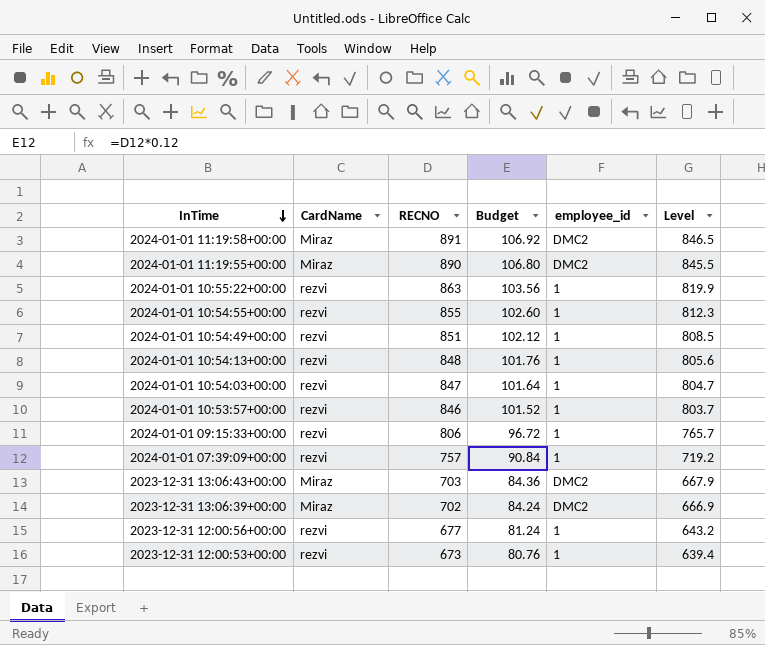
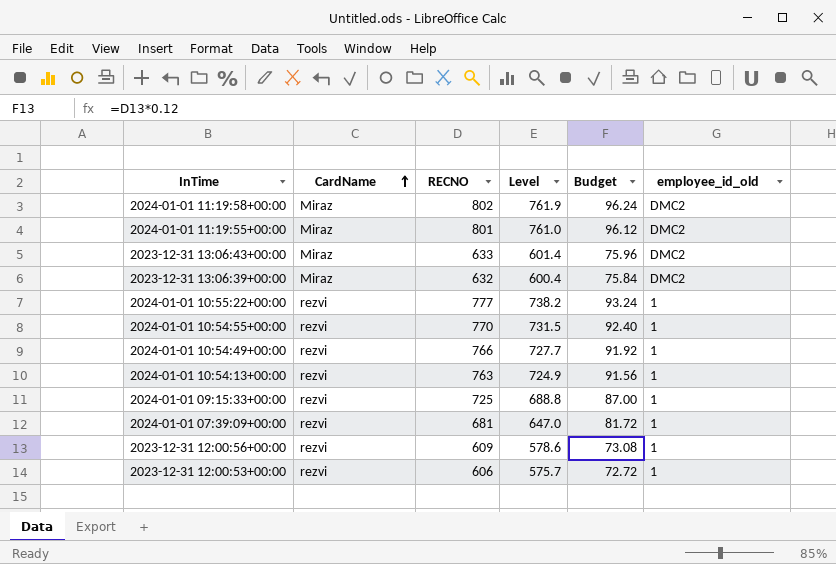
row order: InTime descending -> CardName ascending
column Level | position: 6 -> 4
column name: employee_id -> employee_id_old
row 2024-01-01 10:54:03+00:00: rezvi | 847 | 101.64 | 1 | 804.7 -> none
row 2024-01-01 10:53:57+00:00: rezvi | 846 | 101.52 | 1 | 803.7 -> none
2024-01-01 11:19:58+00:00 | RECNO: 891 -> 802
2024-01-01 11:19:58+00:00 | Level: 846.5 -> 761.9
2024-01-01 11:19:58+00:00 | Budget: 106.92 -> 96.24
2024-01-01 11:19:55+00:00 | RECNO: 890 -> 801
2024-01-01 11:19:55+00:00 | Level: 845.5 -> 761.0
2024-01-01 11:19:55+00:00 | Budget: 106.80 -> 96.12
2023-12-31 13:06:43+00:00 | RECNO: 703 -> 633
2023-12-31 13:06:43+00:00 | Level: 667.9 -> 601.4
2023-12-31 13:06:43+00:00 | Budget: 84.36 -> 75.96
2023-12-31 13:06:39+00:00 | RECNO: 702 -> 632
2023-12-31 13:06:39+00:00 | Level: 666.9 -> 600.4
2023-12-31 13:06:39+00:00 | Budget: 84.24 -> 75.84
2024-01-01 10:55:22+00:00 | RECNO: 863 -> 777
2024-01-01 10:55:22+00:00 | Level: 819.9 -> 738.2
2024-01-01 10:55:22+00:00 | Budget: 103.56 -> 93.24
2024-01-01 10:54:55+00:00 | RECNO: 855 -> 770
2024-01-01 10:54:55+00:00 | Level: 812.3 -> 731.5
2024-01-01 10:54:55+00:00 | Budget: 102.60 -> 92.40
2024-01-01 10:54:49+00:00 | RECNO: 851 -> 766
2024-01-01 10:54:49+00:00 | Level: 808.5 -> 727.7
2024-01-01 10:54:49+00:00 | Budget: 102.12 -> 91.92
2024-01-01 10:54:13+00:00 | RECNO: 848 -> 763
2024-01-01 10:54:13+00:00 | Level: 805.6 -> 724.9
2024-01-01 10:54:13+00:00 | Budget: 101.76 -> 91.56
2024-01-01 09:15:33+00:00 | RECNO: 806 -> 725
2024-01-01 09:15:33+00:00 | Level: 765.7 -> 688.8
2024-01-01 09:15:33+00:00 | Budget: 96.72 -> 87.00
2024-01-01 07:39:09+00:00 | RECNO: 757 -> 681
2024-01-01 07:39:09+00:00 | Level: 719.2 -> 647.0
2024-01-01 07:39:09+00:00 | Budget: 90.84 -> 81.72
2023-12-31 12:00:56+00:00 | RECNO: 677 -> 609
2023-12-31 12:00:56+00:00 | Level: 643.2 -> 578.6
2023-12-31 12:00:56+00:00 | Budget: 81.24 -> 73.08
2023-12-31 12:00:53+00:00 | RECNO: 673 -> 606
2023-12-31 12:00:53+00:00 | Level: 639.4 -> 575.7
2023-12-31 12:00:53+00:00 | Budget: 80.76 -> 72.72

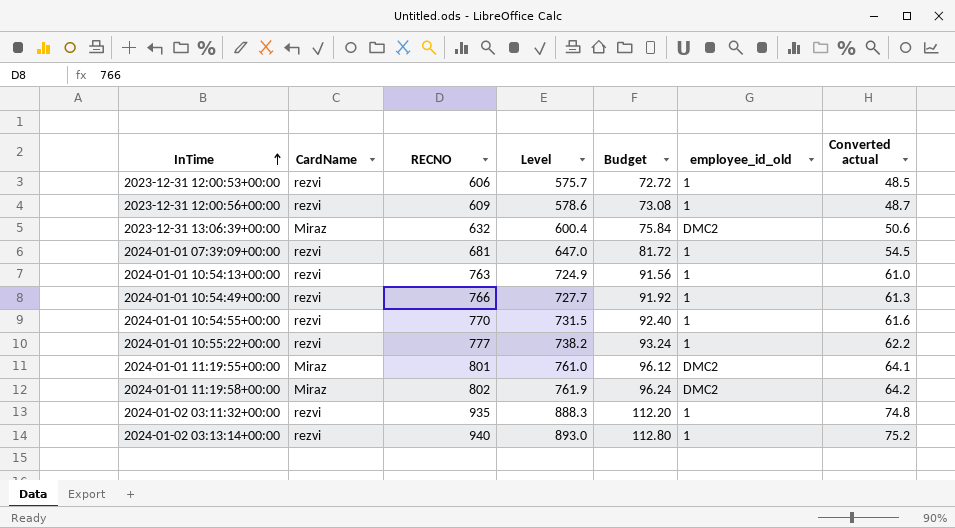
row order: CardName ascending -> InTime ascending
column Converted actual | formula: none -> [RECNO] * 0.08
row 2023-12-31 13:06:43+00:00: Miraz | 633 | 601.4 | 75.96 | DMC2 -> none
row 2024-01-01 09:15:33+00:00: rezvi | 725 | 688.8 | 87.00 | 1 -> none
row 2024-01-02 03:11:32+00:00: none -> rezvi | 935 | 888.3 | 112.20 | 1 | 74.8
row 2024-01-02 03:13:14+00:00: none -> rezvi | 940 | 893.0 | 112.80 | 1 | 75.2

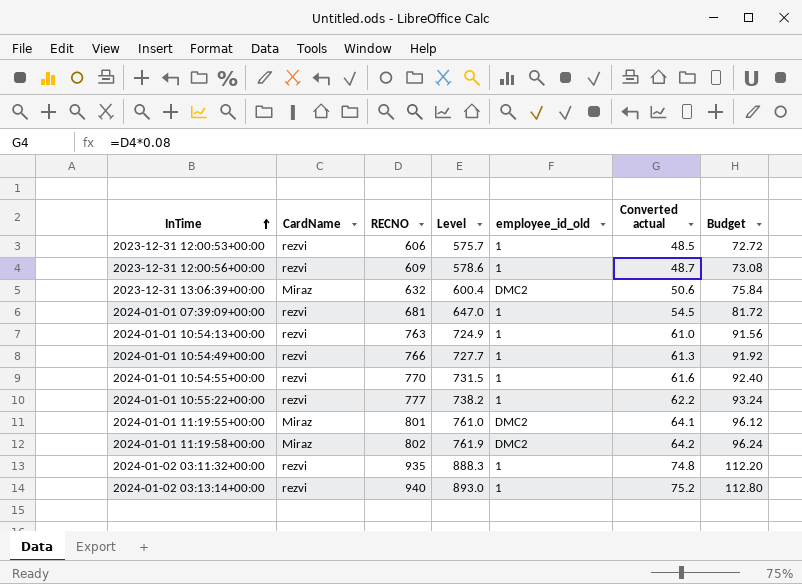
column Budget | position: 5 -> 7

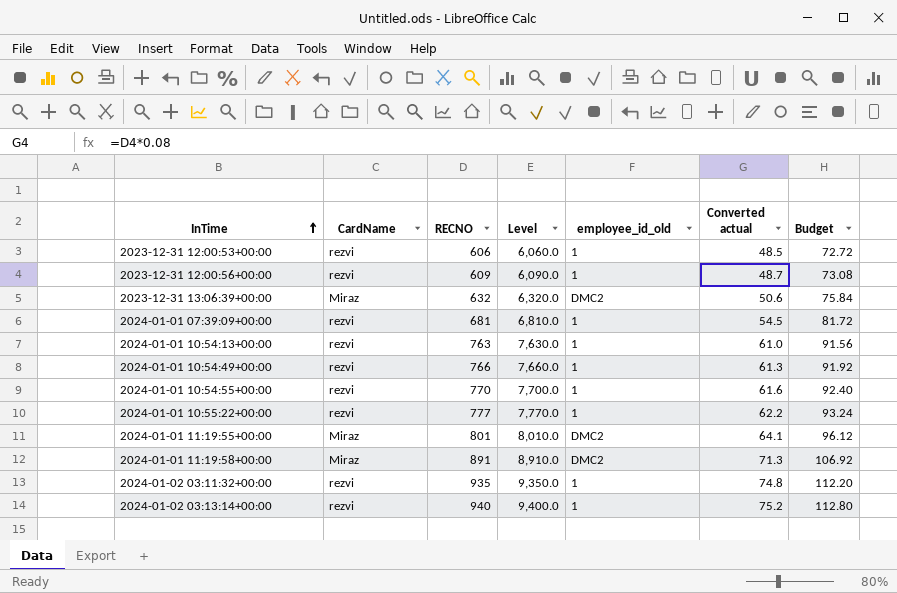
column Level | formula: [RECNO] * 0.95 -> [RECNO] * 10
2024-01-01 11:19:58+00:00 | RECNO: 802 -> 891
2024-01-01 11:19:58+00:00 | Converted actual: 64.2 -> 71.3
2024-01-01 11:19:58+00:00 | Budget: 96.24 -> 106.92

